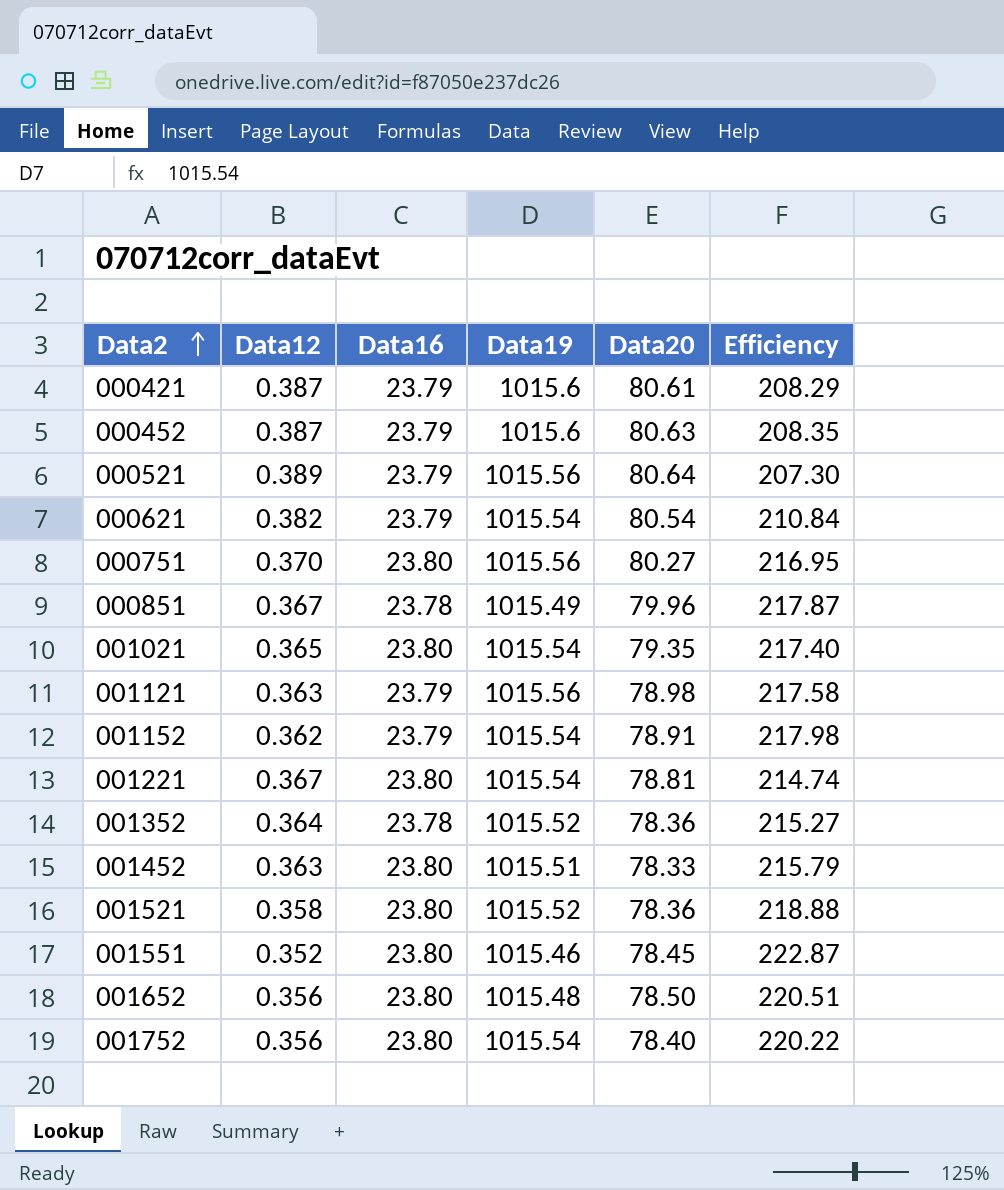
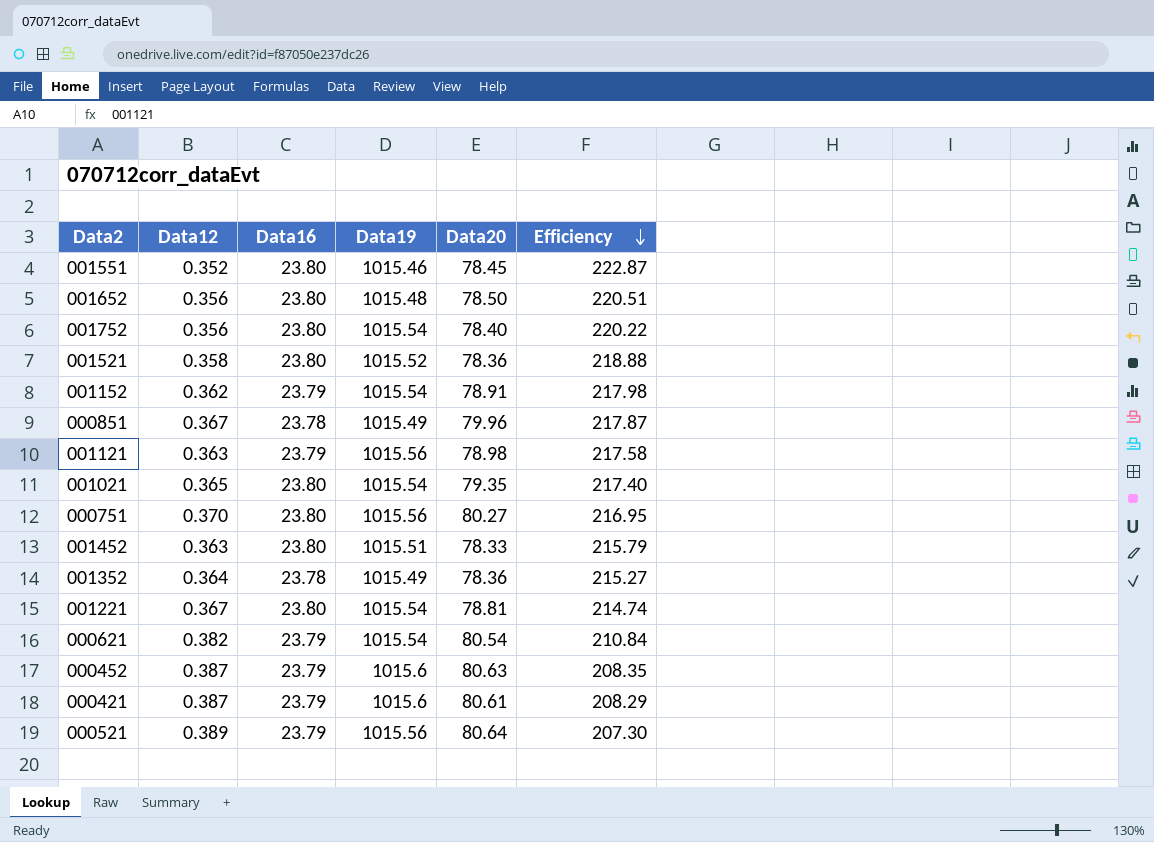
row order: Data2 ascending -> Efficiency descending
001352 | Data19: 1015.52 -> 1015.49

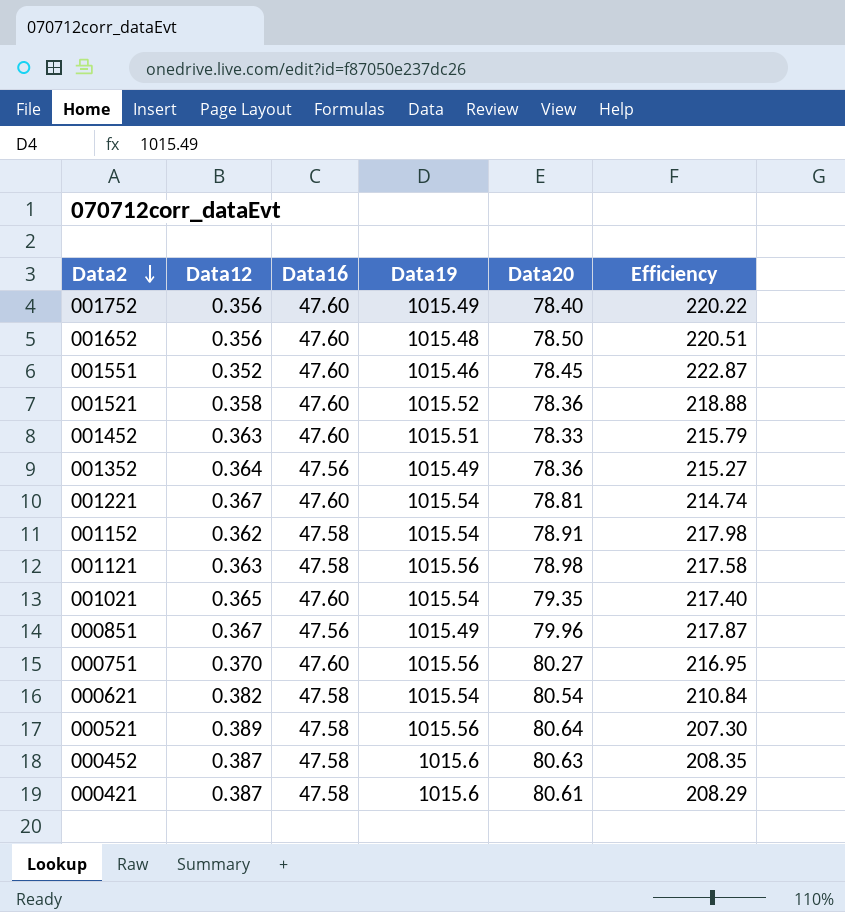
row order: Efficiency descending -> Data2 descending
001752 | Data16: 23.80 -> 47.60
001752 | Data19: 1015.54 -> 1015.49
001652 | Data16: 23.80 -> 47.60
001551 | Data16: 23.80 -> 47.60
001521 | Data16: 23.80 -> 47.60
001452 | Data16: 23.80 -> 47.60
001352 | Data16: 23.78 -> 47.56
001221 | Data16: 23.80 -> 47.60
001152 | Data16: 23.79 -> 47.58
001121 | Data16: 23.79 -> 47.58
001021 | Data16: 23.80 -> 47.60
000851 | Data16: 23.78 -> 47.56
000751 | Data16: 23.80 -> 47.60
000621 | Data16: 23.79 -> 47.58
000521 | Data16: 23.79 -> 47.58
000452 | Data16: 23.79 -> 47.58
000421 | Data16: 23.79 -> 47.58

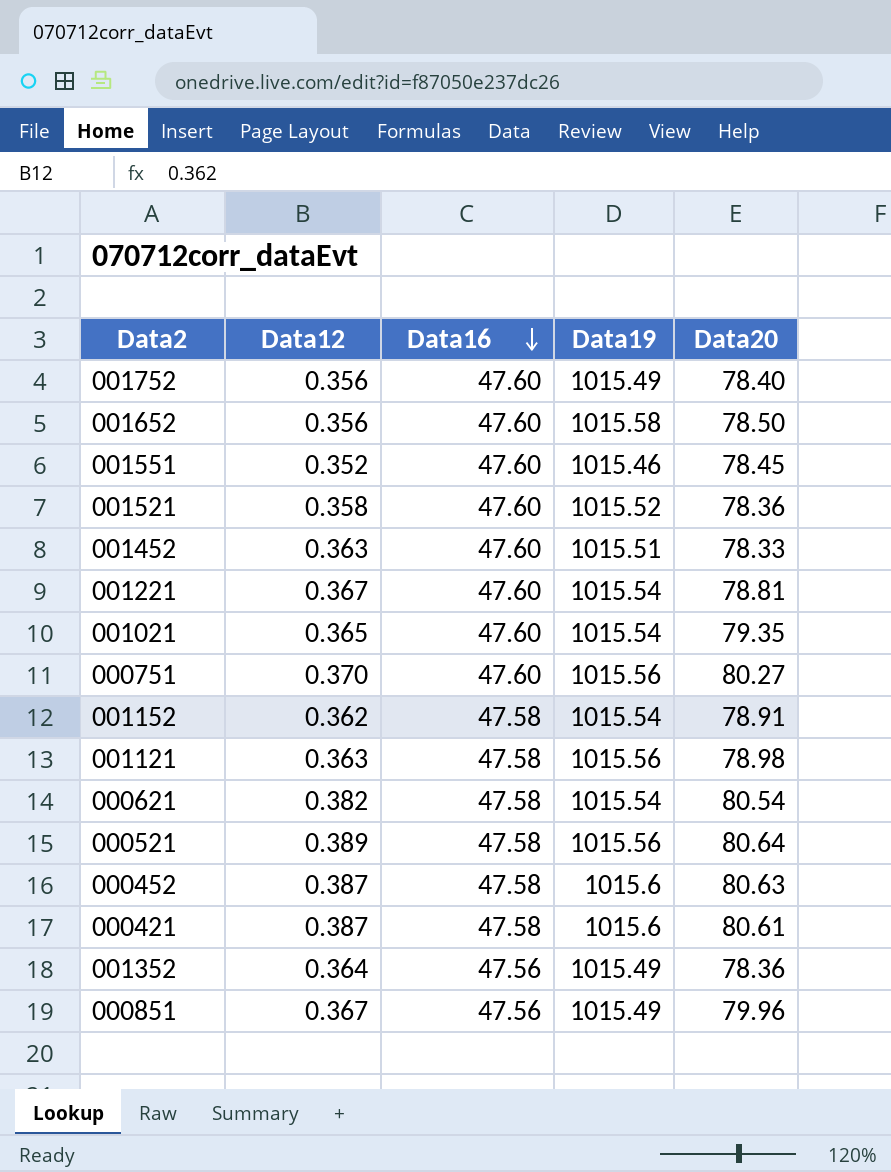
row order: Data2 descending -> Data16 descending
column Efficiency | formula: [Data20] / [Data12] -> none
001652 | Data19: 1015.48 -> 1015.58

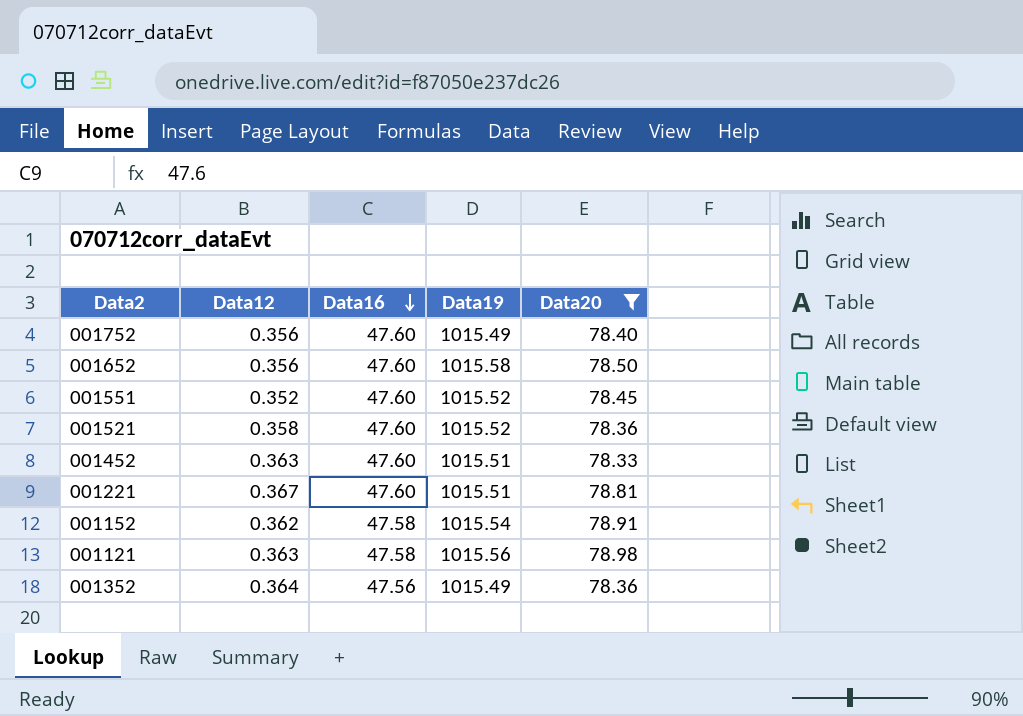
filter: none -> Data20 <= 78.98
001551 | Data19: 1015.46 -> 1015.52
001221 | Data19: 1015.54 -> 1015.51

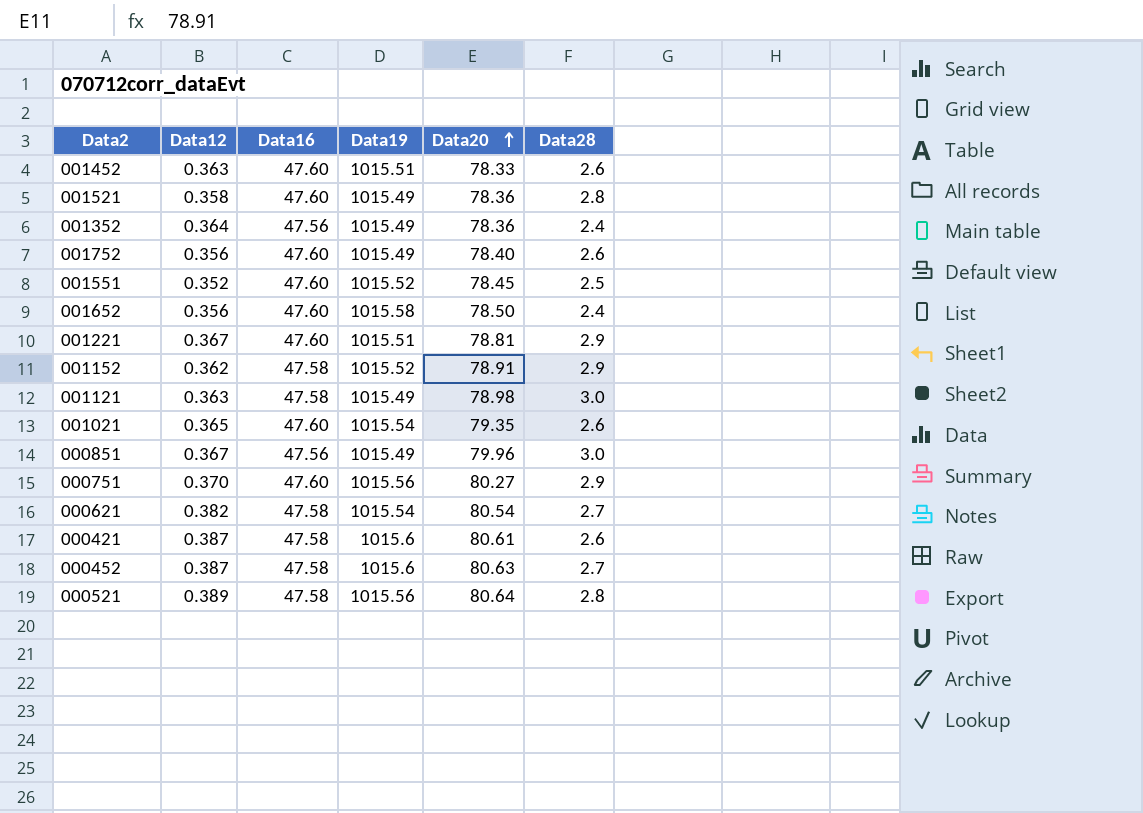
filter: Data20 <= 78.98 -> none
row order: Data16 descending -> Data20 ascending
column Data28 | position: none -> 6
001521 | Data19: 1015.52 -> 1015.49
001152 | Data19: 1015.54 -> 1015.52
001121 | Data19: 1015.56 -> 1015.49

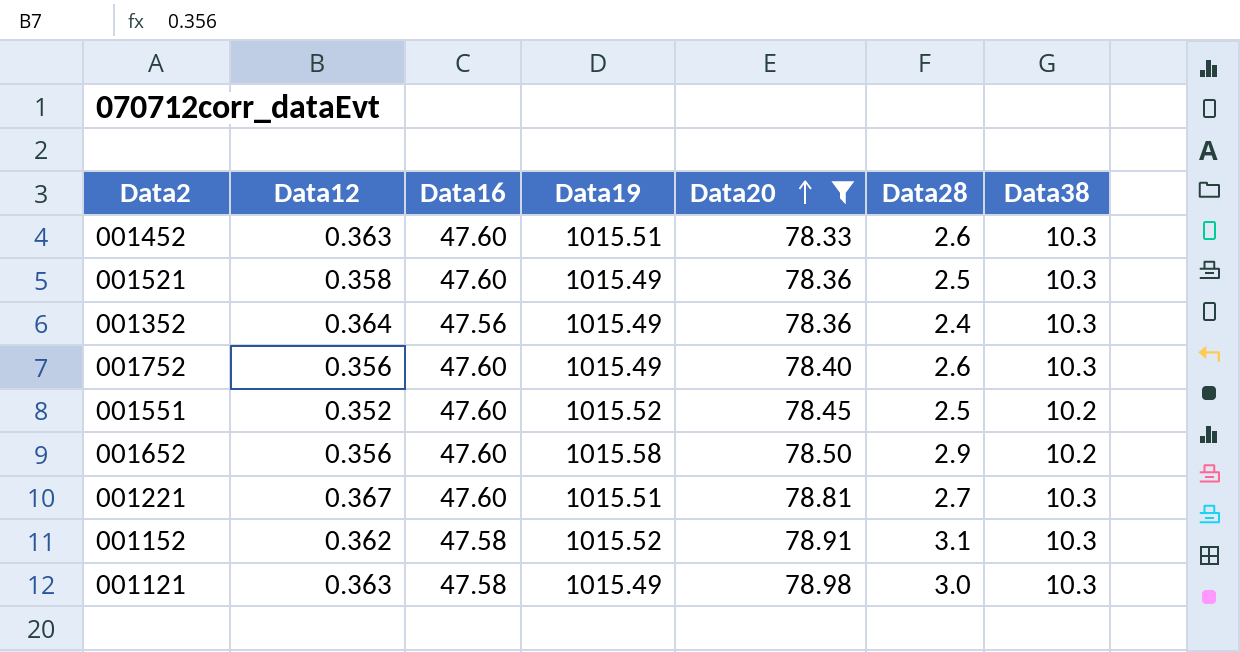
filter: none -> Data20 <= 78.98
column Data38 | position: none -> 7
001521 | Data28: 2.8 -> 2.5
001652 | Data28: 2.4 -> 2.9
001221 | Data28: 2.9 -> 2.7
001152 | Data28: 2.9 -> 3.1

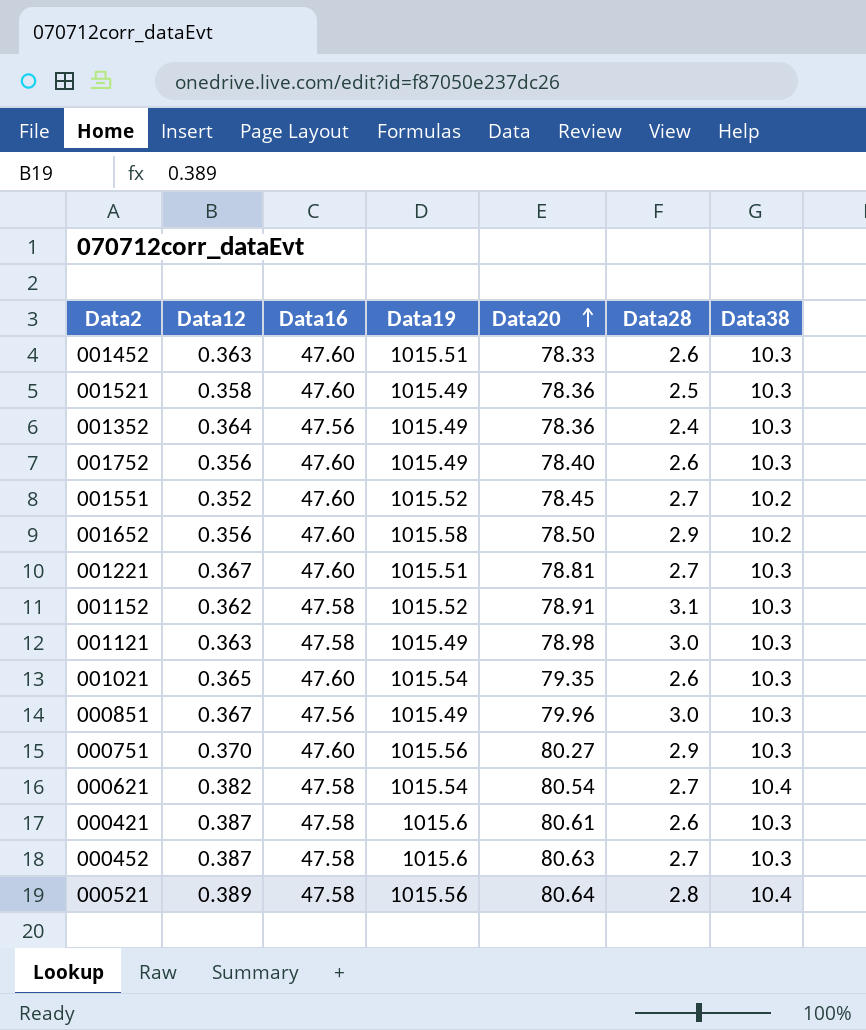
filter: Data20 <= 78.98 -> none
001551 | Data28: 2.5 -> 2.7

